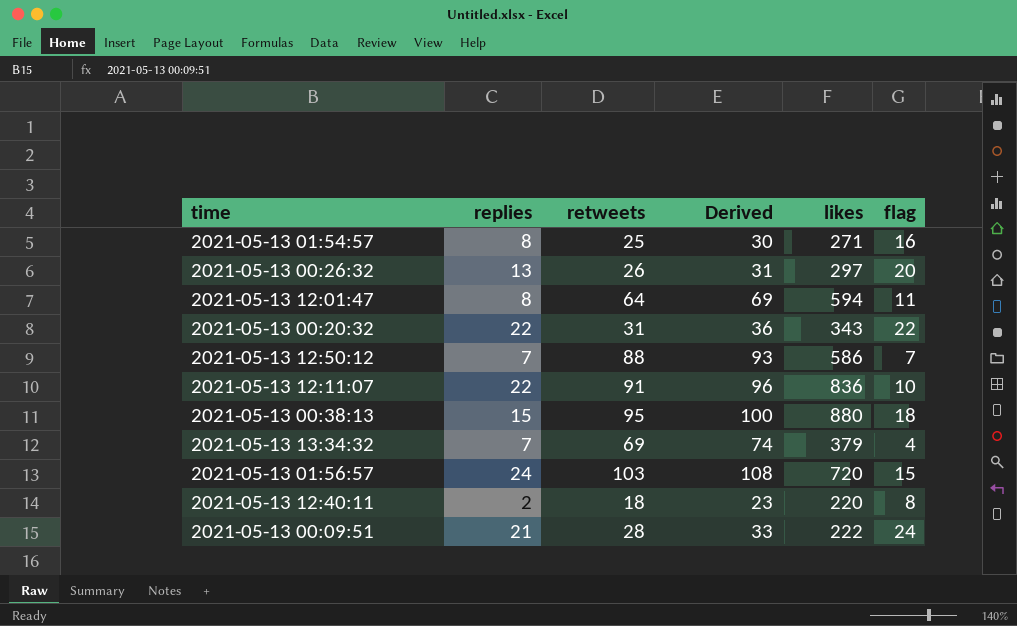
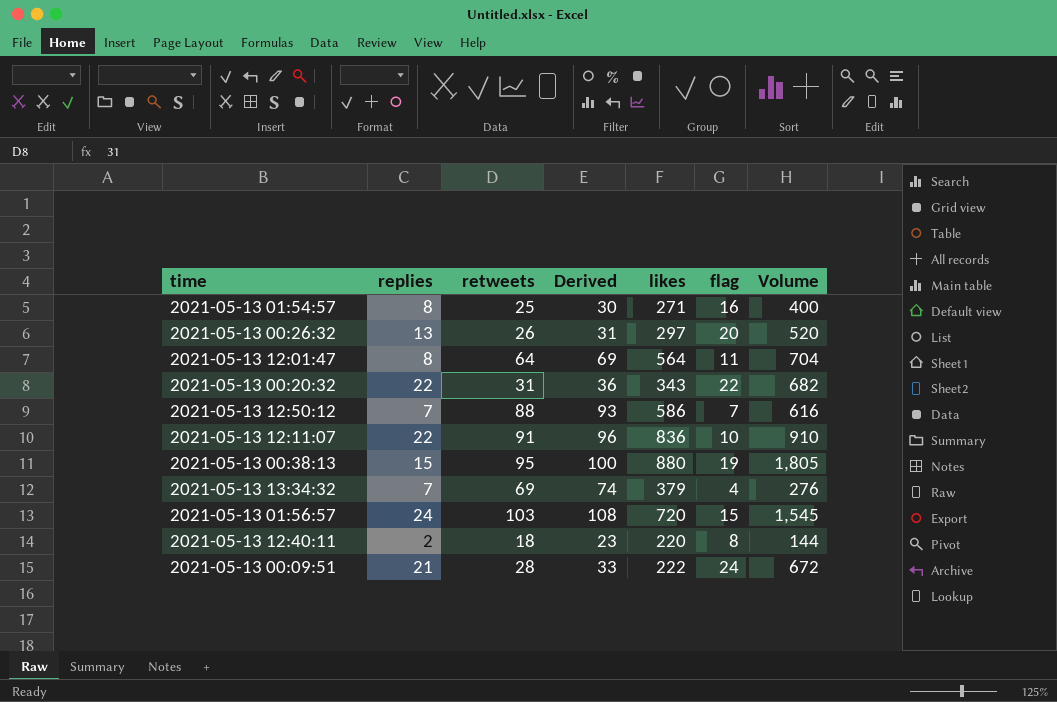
column Volume | formula: none -> [retweets] * [flag]
2021-05-13 12:01:47 | likes: 594 -> 564
2021-05-13 00:38:13 | flag: 18 -> 19

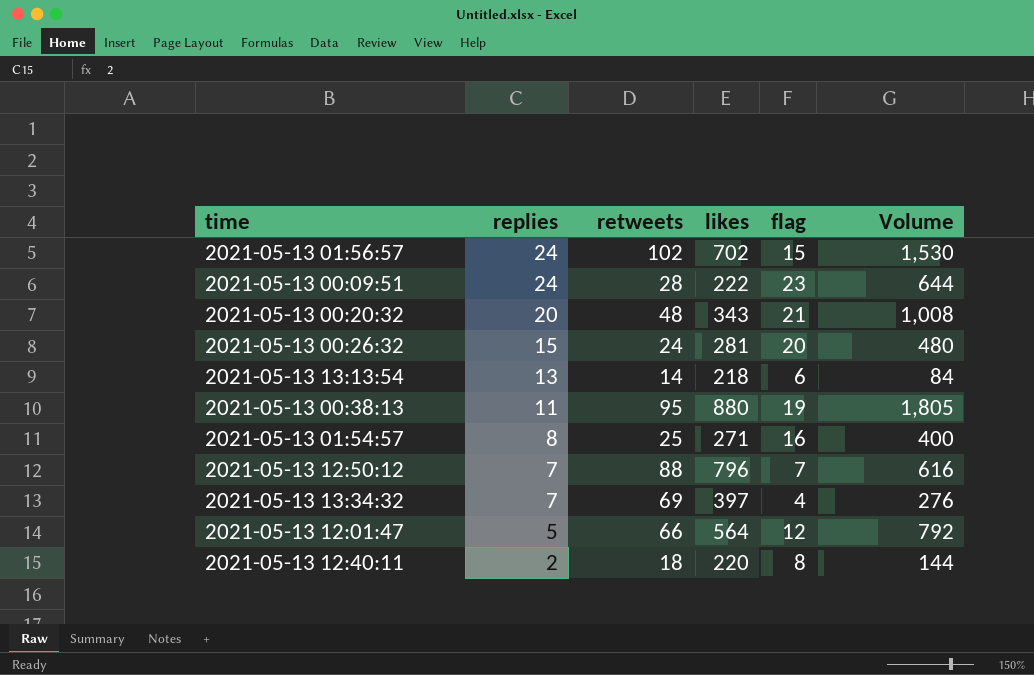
row order: none -> replies descending
column Derived | formula: [retweets] + 5 -> none
row 2021-05-13 12:11:07: 22 | 91 | 96 | 836 | 10 | 910 -> none
2021-05-13 01:56:57 | retweets: 103 -> 102
2021-05-13 01:56:57 | likes: 720 -> 702
2021-05-13 01:56:57 | Volume: 1,545 -> 1,530
2021-05-13 00:09:51 | replies: 21 -> 24
2021-05-13 00:09:51 | flag: 24 -> 23
2021-05-13 00:09:51 | Volume: 672 -> 644
2021-05-13 00:20:32 | replies: 22 -> 20
2021-05-13 00:20:32 | retweets: 31 -> 48
2021-05-13 00:20:32 | flag: 22 -> 21
2021-05-13 00:20:32 | Volume: 682 -> 1,008
2021-05-13 00:26:32 | replies: 13 -> 15
2021-05-13 00:26:32 | retweets: 26 -> 24
2021-05-13 00:26:32 | likes: 297 -> 281
2021-05-13 00:26:32 | Volume: 520 -> 480
row 2021-05-13 13:13:54: none -> 13 | 14 | 218 | 6 | 84
2021-05-13 00:38:13 | replies: 15 -> 11
2021-05-13 12:50:12 | likes: 586 -> 796
2021-05-13 13:34:32 | likes: 379 -> 397
2021-05-13 12:01:47 | replies: 8 -> 5
2021-05-13 12:01:47 | retweets: 64 -> 66
2021-05-13 12:01:47 | flag: 11 -> 12
2021-05-13 12:01:47 | Volume: 704 -> 792

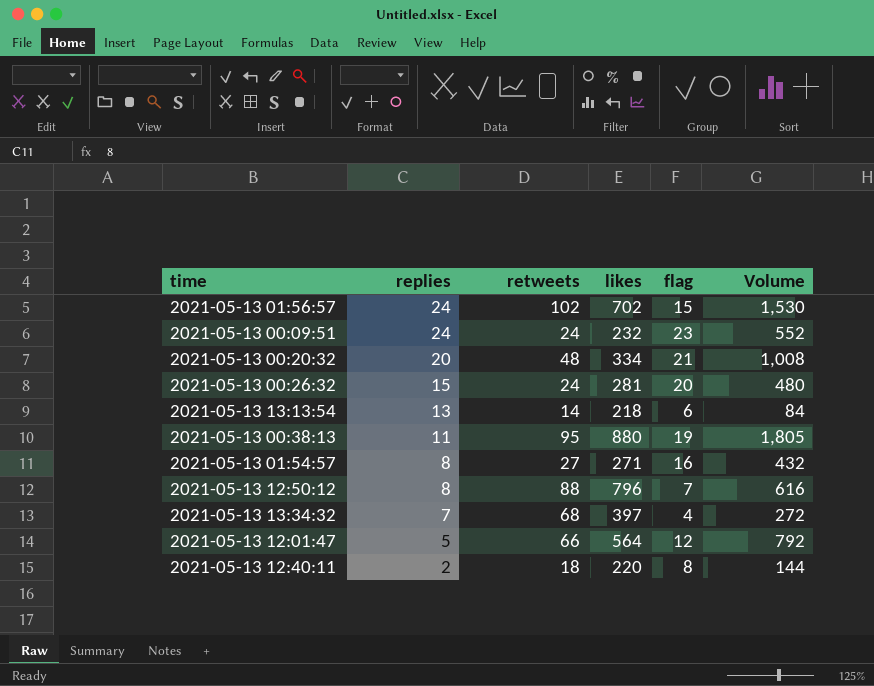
2021-05-13 00:09:51 | retweets: 28 -> 24
2021-05-13 00:09:51 | likes: 222 -> 232
2021-05-13 00:09:51 | Volume: 644 -> 552
2021-05-13 00:20:32 | likes: 343 -> 334
2021-05-13 01:54:57 | retweets: 25 -> 27
2021-05-13 01:54:57 | Volume: 400 -> 432
2021-05-13 12:50:12 | replies: 7 -> 8
2021-05-13 13:34:32 | retweets: 69 -> 68
2021-05-13 13:34:32 | Volume: 276 -> 272

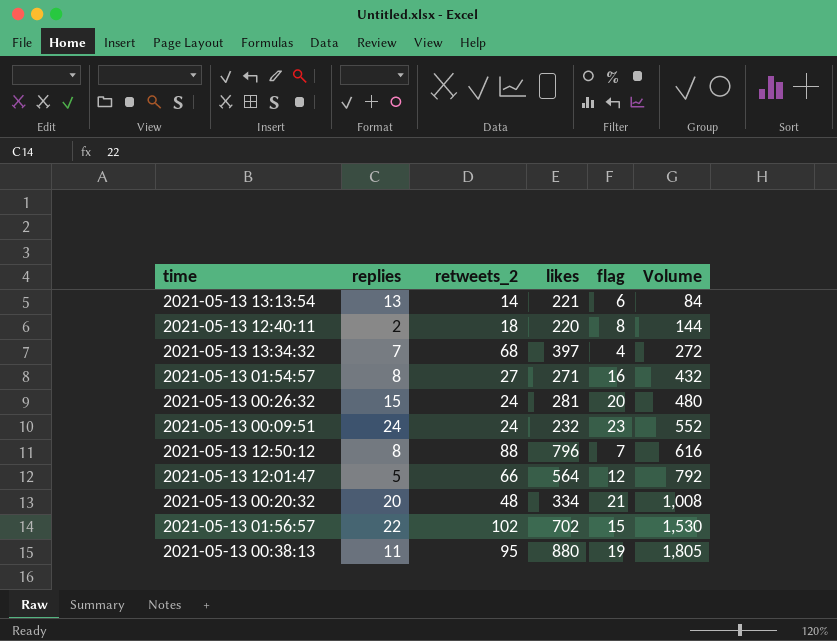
row order: replies descending -> Volume ascending
column name: retweets -> retweets_2
2021-05-13 13:13:54 | likes: 218 -> 221
2021-05-13 01:56:57 | replies: 24 -> 22

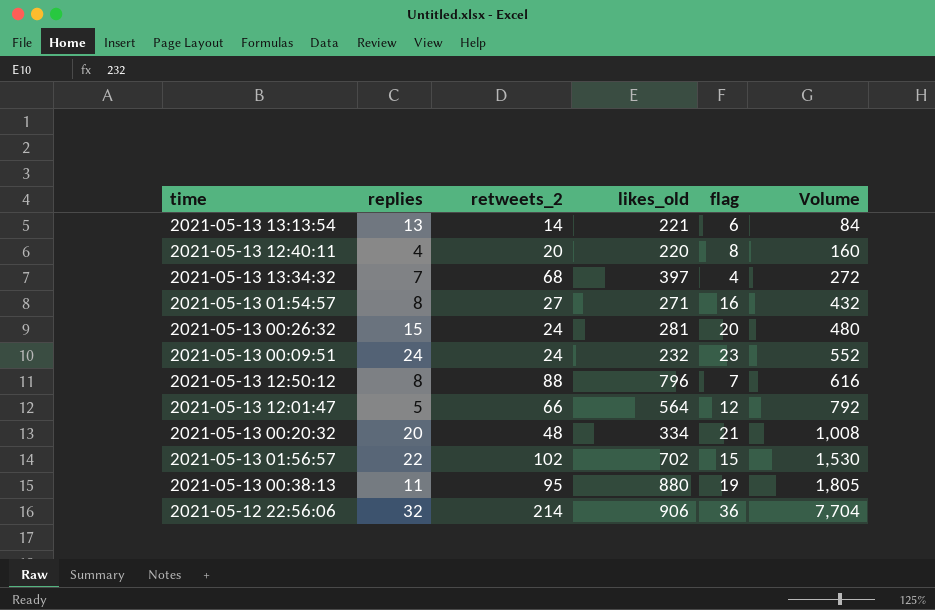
column name: likes -> likes_old
2021-05-13 12:40:11 | replies: 2 -> 4
2021-05-13 12:40:11 | retweets_2: 18 -> 20
2021-05-13 12:40:11 | Volume: 144 -> 160
row 2021-05-12 22:56:06: none -> 32 | 214 | 906 | 36 | 7,704

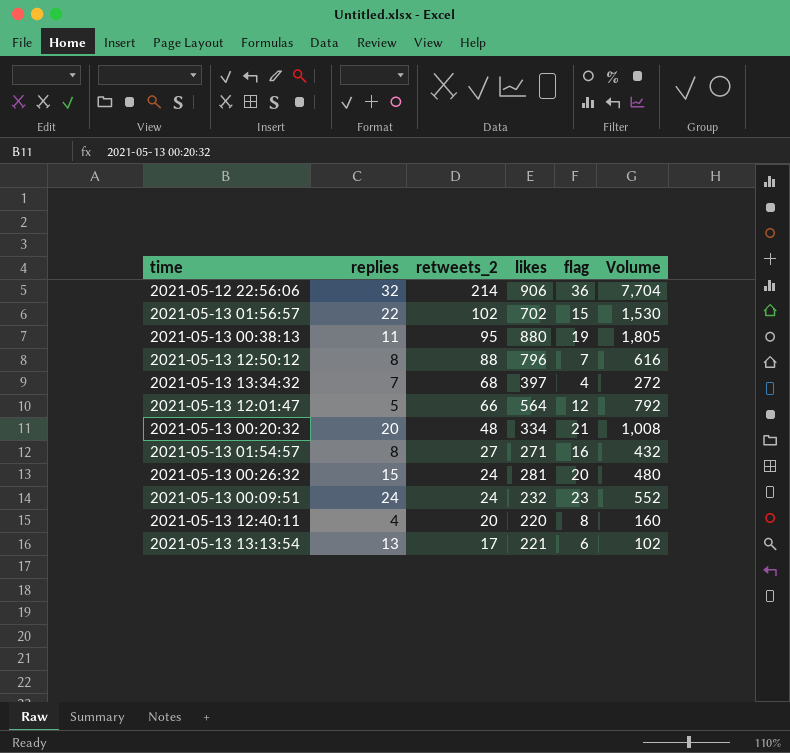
row order: Volume ascending -> retweets_2 descending
column name: likes_old -> likes
2021-05-13 13:13:54 | retweets_2: 14 -> 17
2021-05-13 13:13:54 | Volume: 84 -> 102

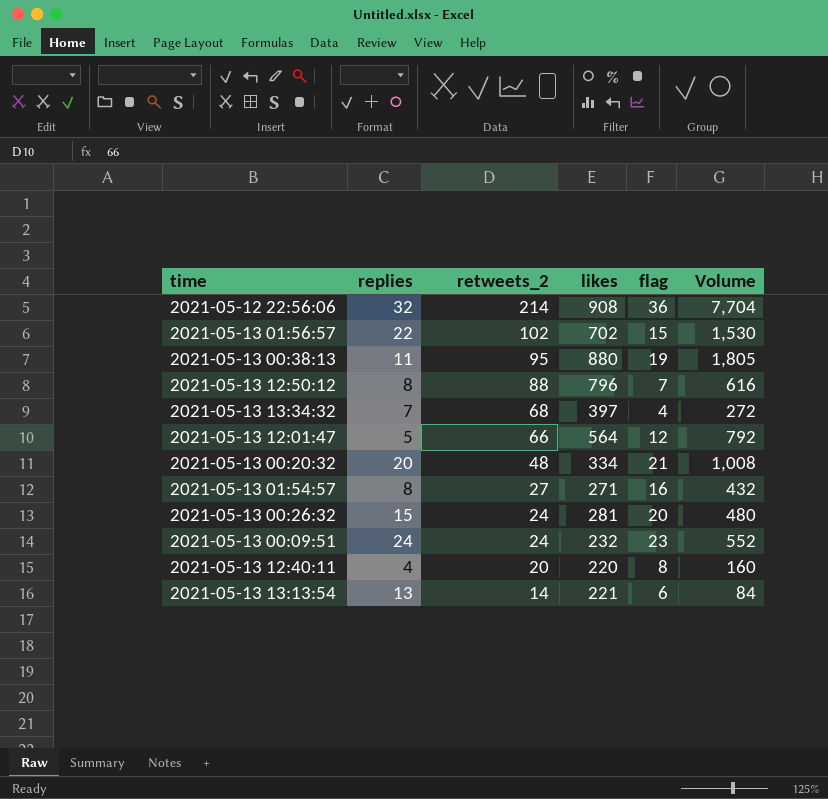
2021-05-12 22:56:06 | likes: 906 -> 908
2021-05-13 13:13:54 | retweets_2: 17 -> 14
2021-05-13 13:13:54 | Volume: 102 -> 84

